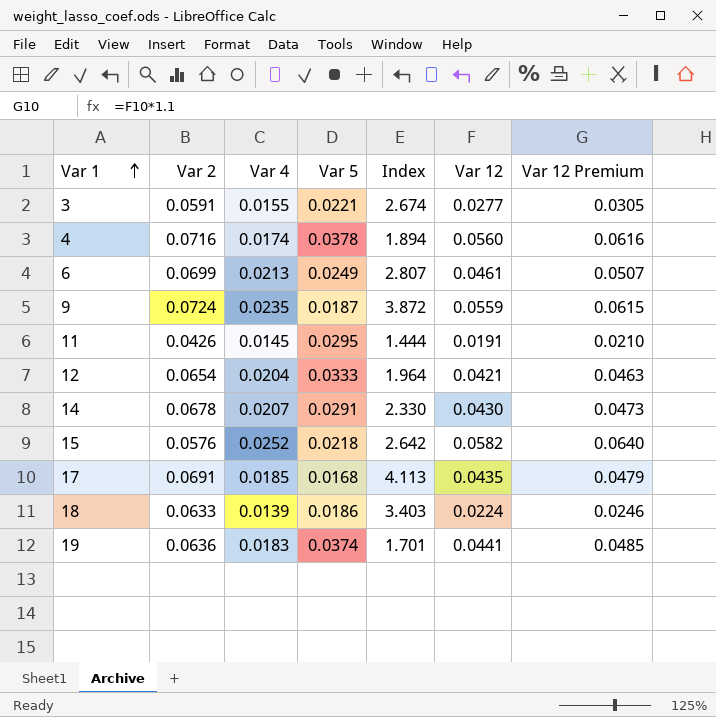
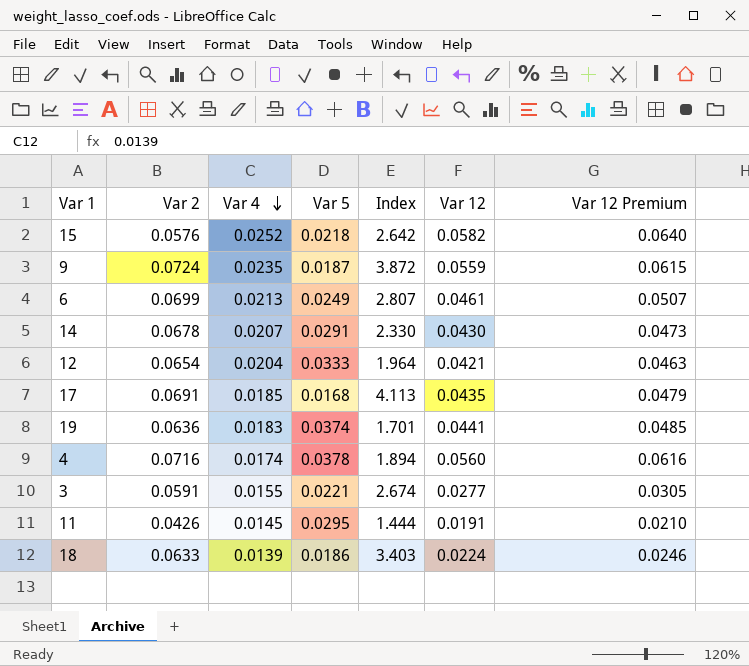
row order: Var 1 ascending -> Var 4 descending

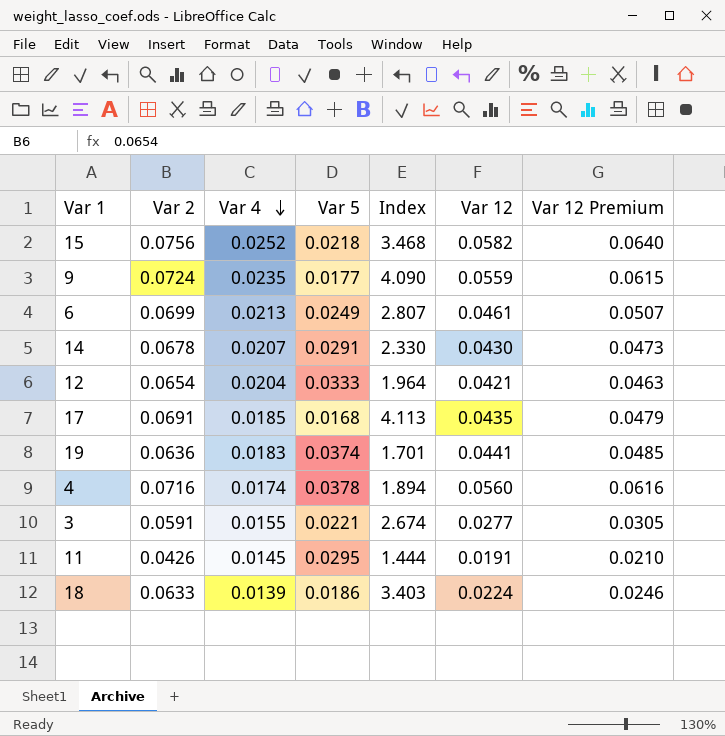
15 | Var 2: 0.0576 -> 0.0756
15 | Index: 2.642 -> 3.468
9 | Var 5: 0.0187 -> 0.0177
9 | Index: 3.872 -> 4.090

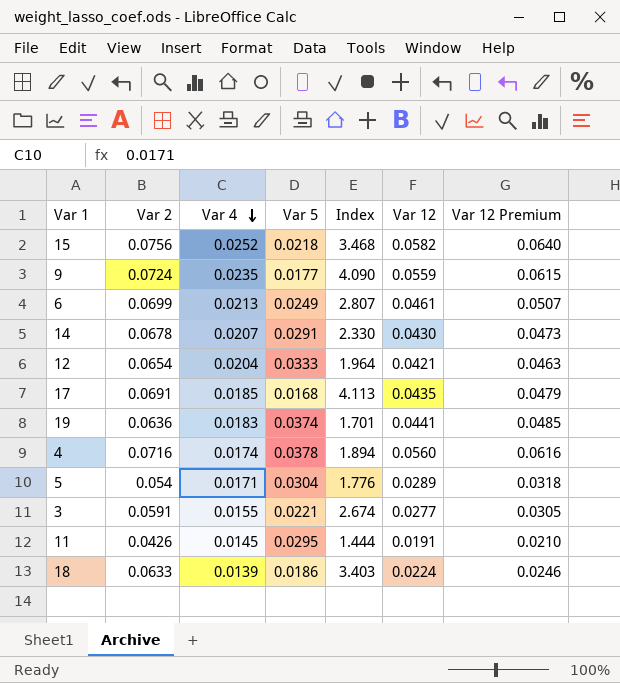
row 5: none -> 0.054 | 0.0171 | 0.0304 | 1.776 | 0.0289 | 0.0318

